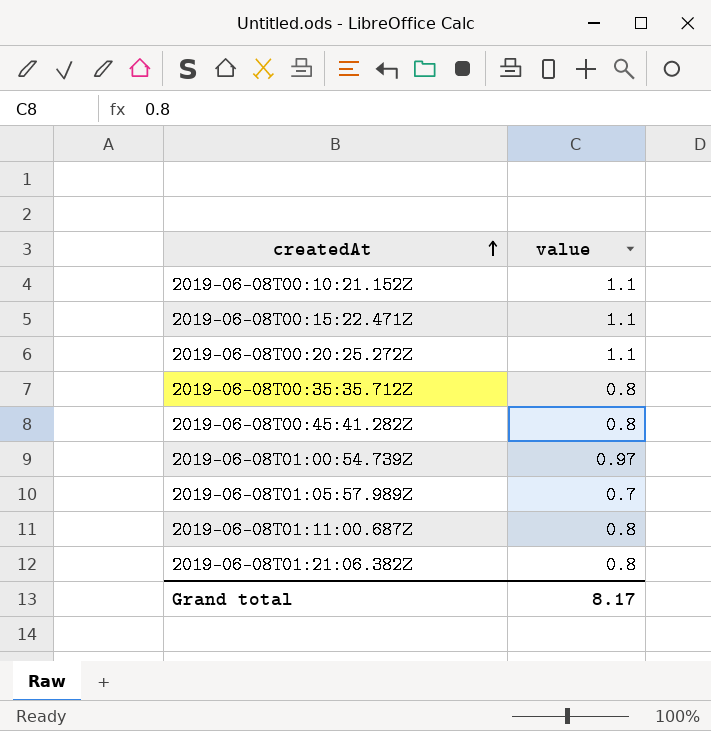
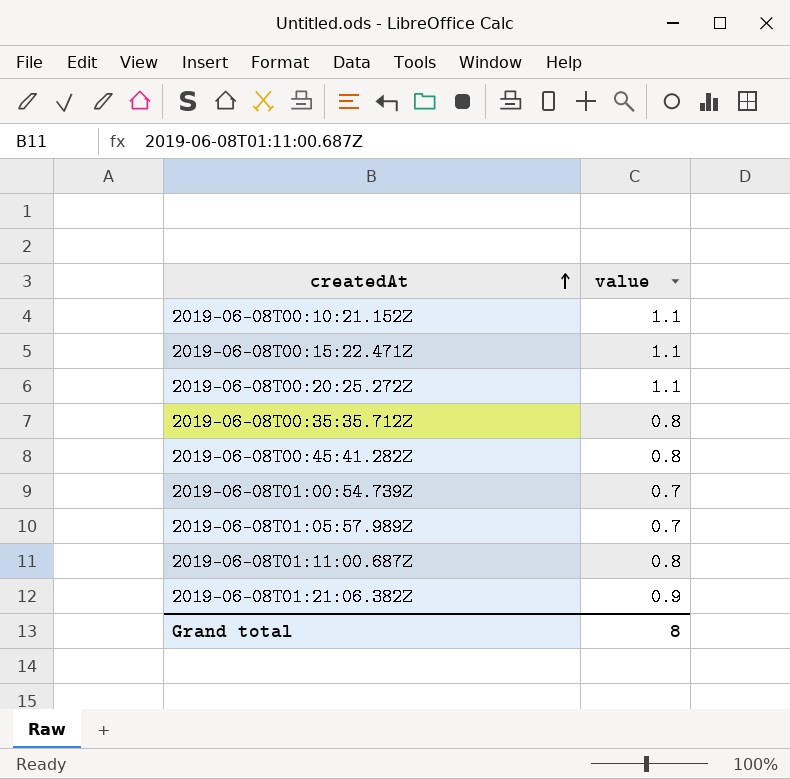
2019-06-08T01:00:54.739Z | value: 0.97 -> 0.7
2019-06-08T01:21:06.382Z | value: 0.8 -> 0.9
Grand total | value: 8.17 -> 8

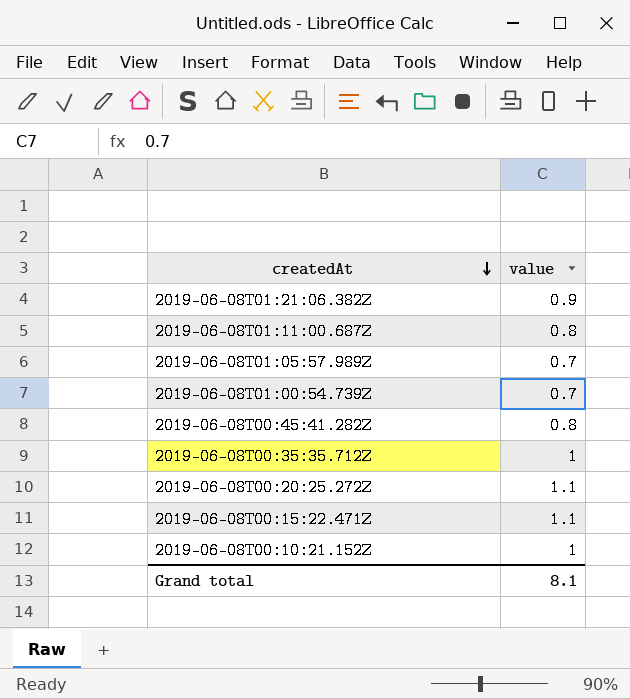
row order: createdAt ascending -> createdAt descending
2019-06-08T00:35:35.712Z | value: 0.8 -> 1
2019-06-08T00:10:21.152Z | value: 1.1 -> 1
Grand total | value: 8 -> 8.1

